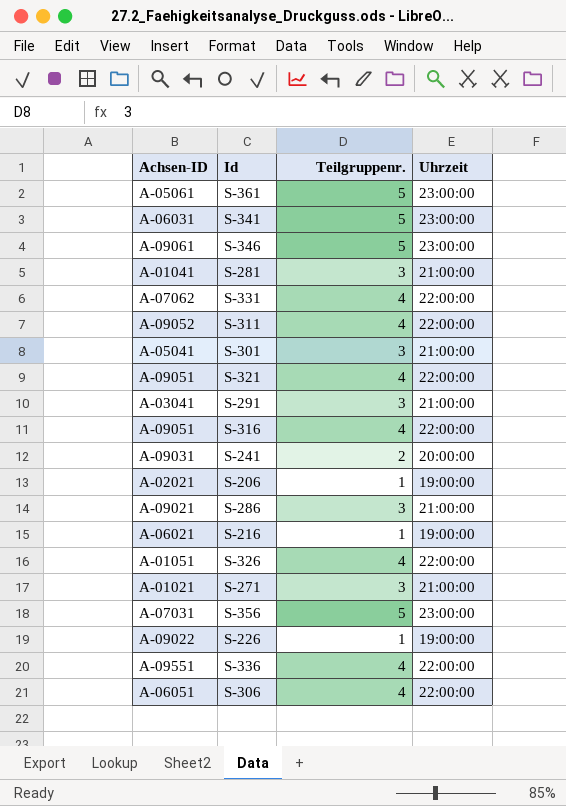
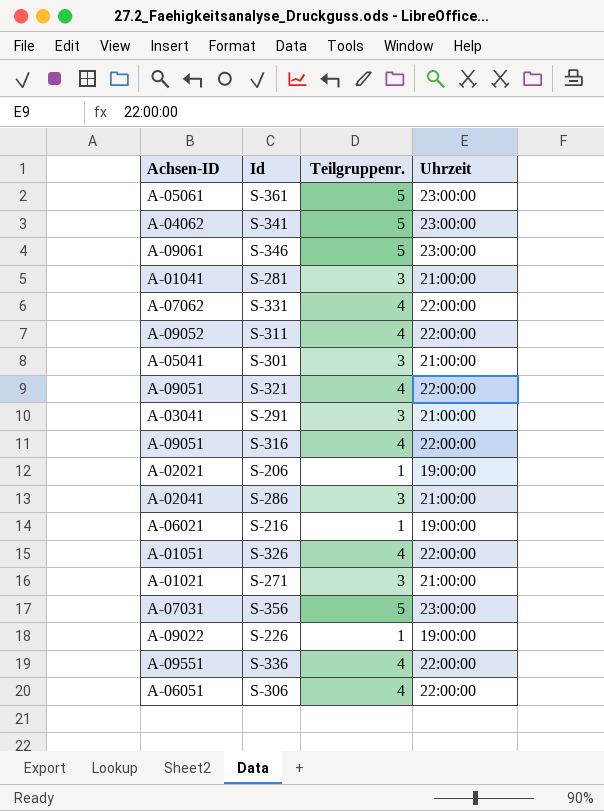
row S-241: A-09031 | 2 | 20:00:00 -> none
S-341 | Achsen-ID: A-06031 -> A-04062
S-286 | Achsen-ID: A-09021 -> A-02041

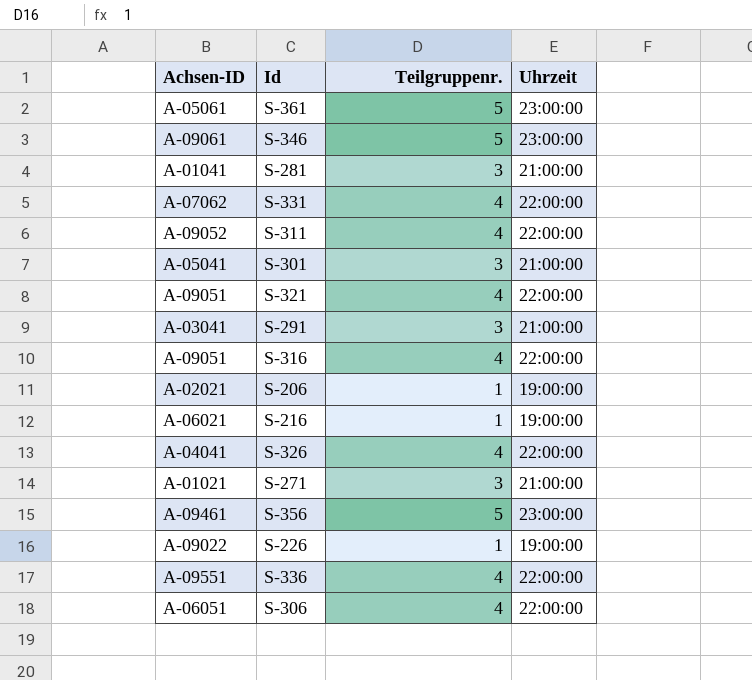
row S-341: A-04062 | 5 | 23:00:00 -> none
row S-286: A-02041 | 3 | 21:00:00 -> none
S-326 | Achsen-ID: A-01051 -> A-04041
S-356 | Achsen-ID: A-07031 -> A-09461

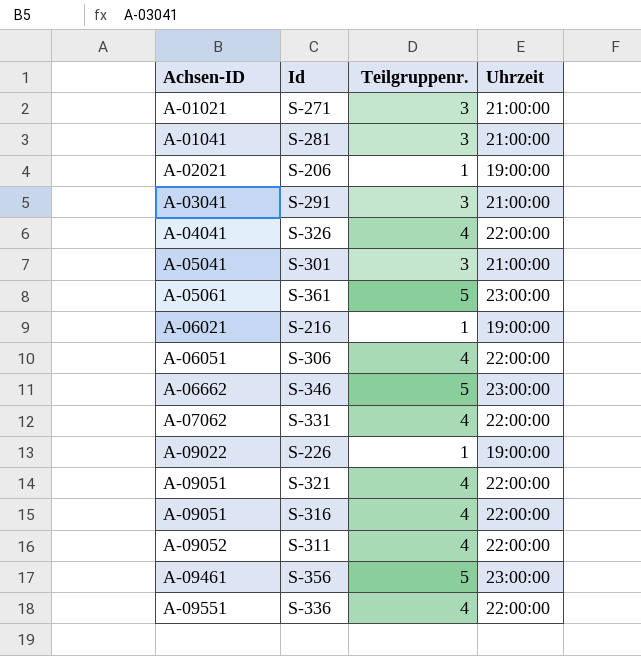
row order: none -> Achsen-ID ascending
S-346 | Achsen-ID: A-09061 -> A-06662

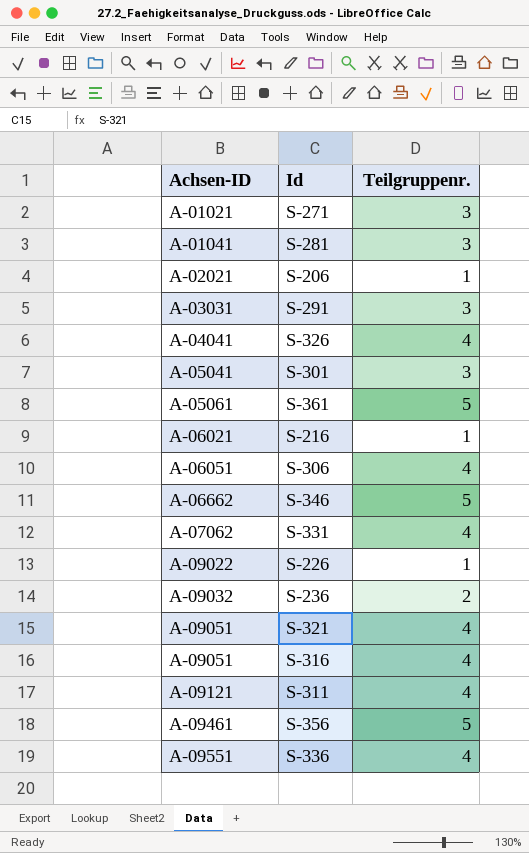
column Uhrzeit | position: 4 -> none
S-291 | Achsen-ID: A-03041 -> A-03031
row S-236: none -> A-09032 | 2
S-311 | Achsen-ID: A-09052 -> A-09121

